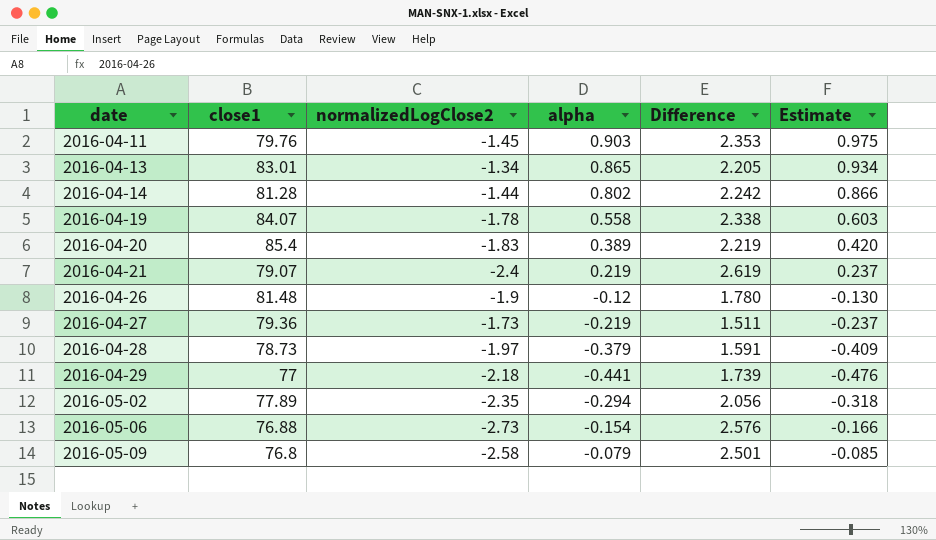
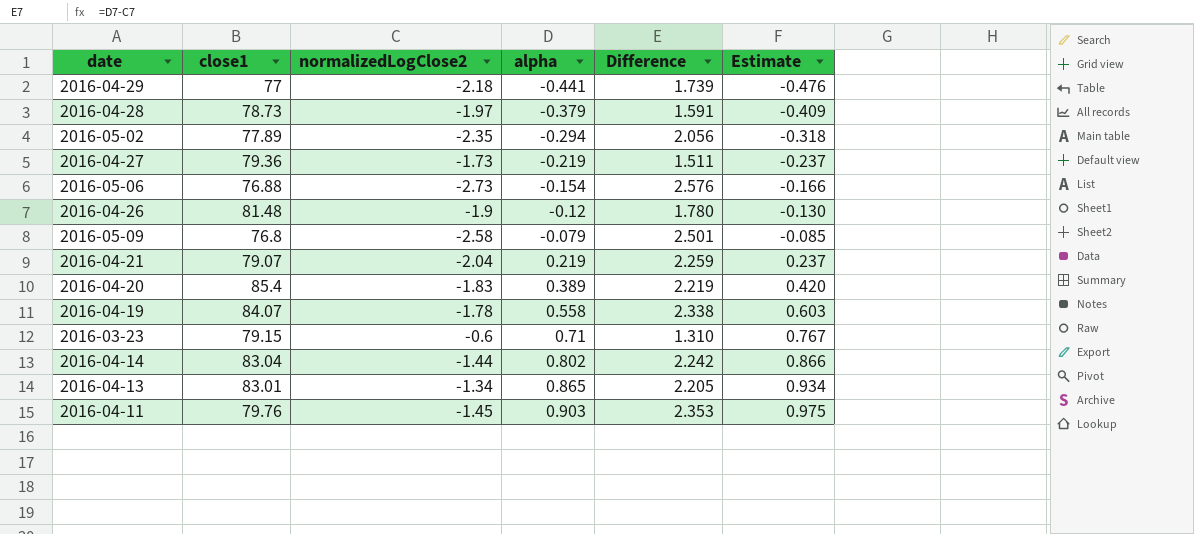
row order: date ascending -> alpha ascending
2016-04-21 | normalizedLogClose2: -2.4 -> -2.04
2016-04-21 | Difference: 2.619 -> 2.259
row 2016-03-23: none -> 79.15 | -0.6 | 0.71 | 1.310 | 0.767
2016-04-14 | close1: 81.28 -> 83.04

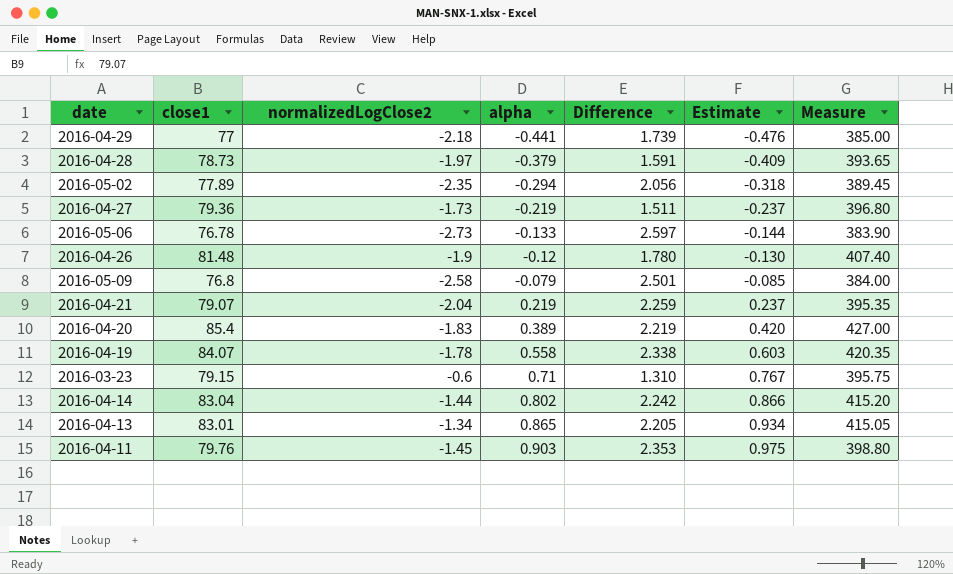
column Measure | formula: none -> [close1] * 5
2016-05-06 | close1: 76.88 -> 76.78
2016-05-06 | alpha: -0.154 -> -0.133
2016-05-06 | Difference: 2.576 -> 2.597
2016-05-06 | Estimate: -0.166 -> -0.144

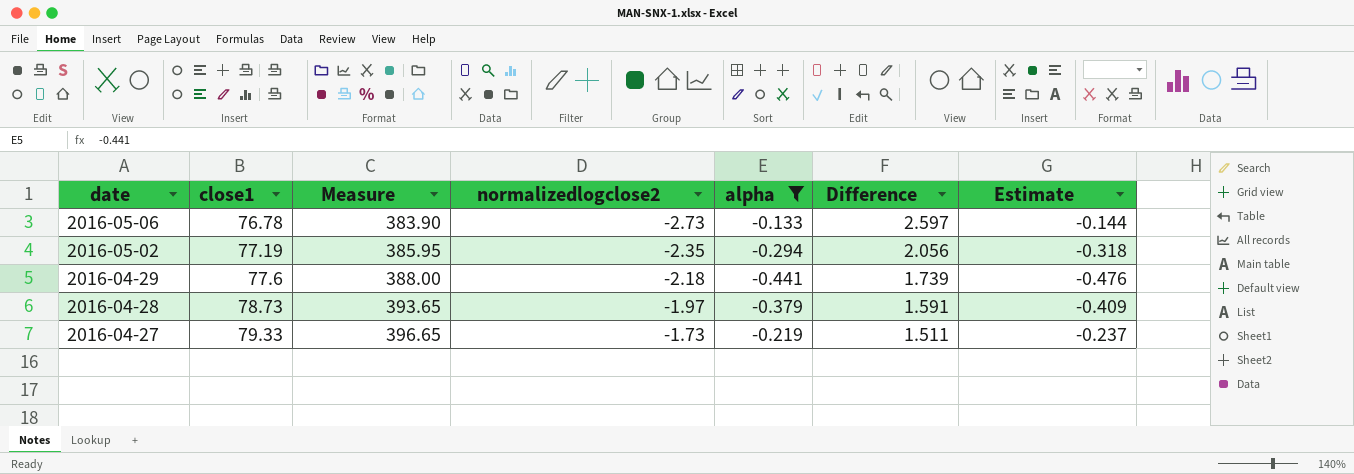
filter: none -> alpha <= -0.133
row order: alpha ascending -> date descending
column Measure | position: 7 -> 3
column name: normalizedLogClose2 -> normalizedlogclose2
2016-05-02 | close1: 77.89 -> 77.19
2016-05-02 | Measure: 389.45 -> 385.95
2016-04-29 | close1: 77 -> 77.6
2016-04-29 | Measure: 385.00 -> 388.00
2016-04-27 | close1: 79.36 -> 79.33
2016-04-27 | Measure: 396.80 -> 396.65

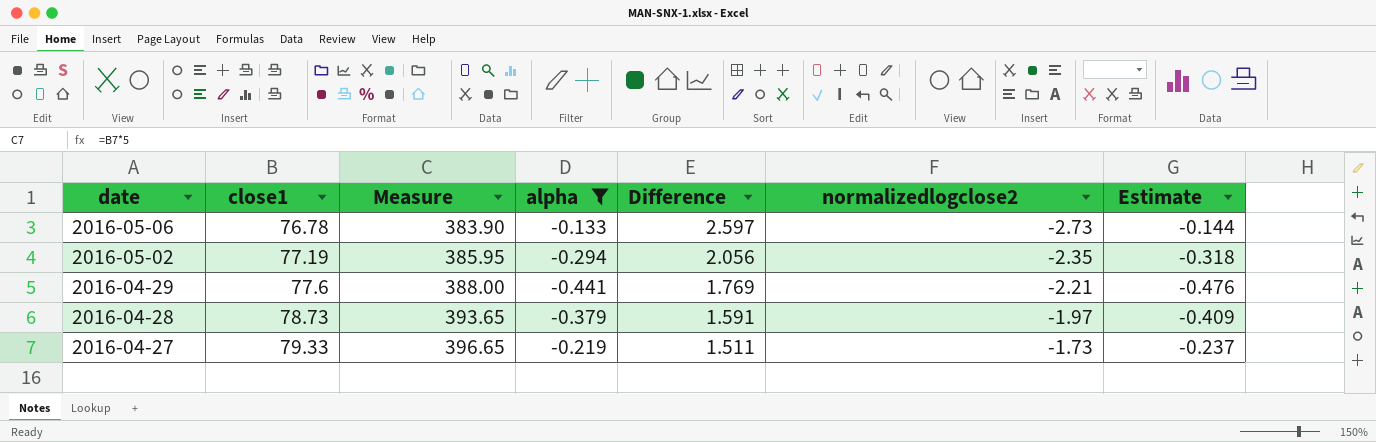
column normalizedlogclose2 | position: 4 -> 6
2016-04-29 | Difference: 1.739 -> 1.769
2016-04-29 | normalizedlogclose2: -2.18 -> -2.21

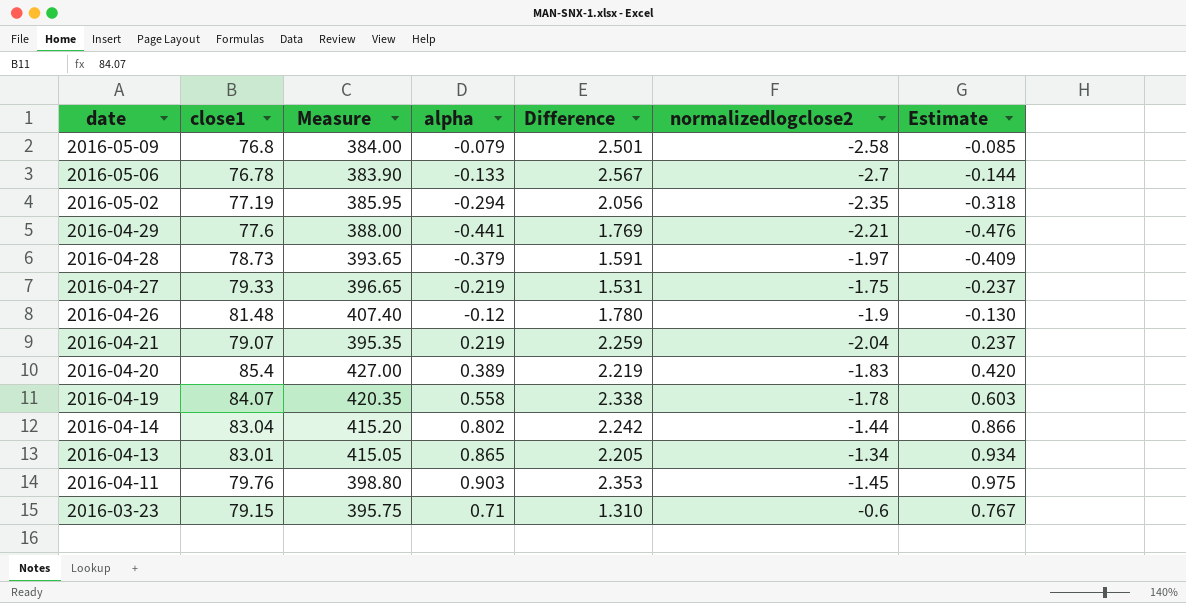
filter: alpha <= -0.133 -> none
2016-05-06 | Difference: 2.597 -> 2.567
2016-05-06 | normalizedlogclose2: -2.73 -> -2.7
2016-04-27 | Difference: 1.511 -> 1.531
2016-04-27 | normalizedlogclose2: -1.73 -> -1.75

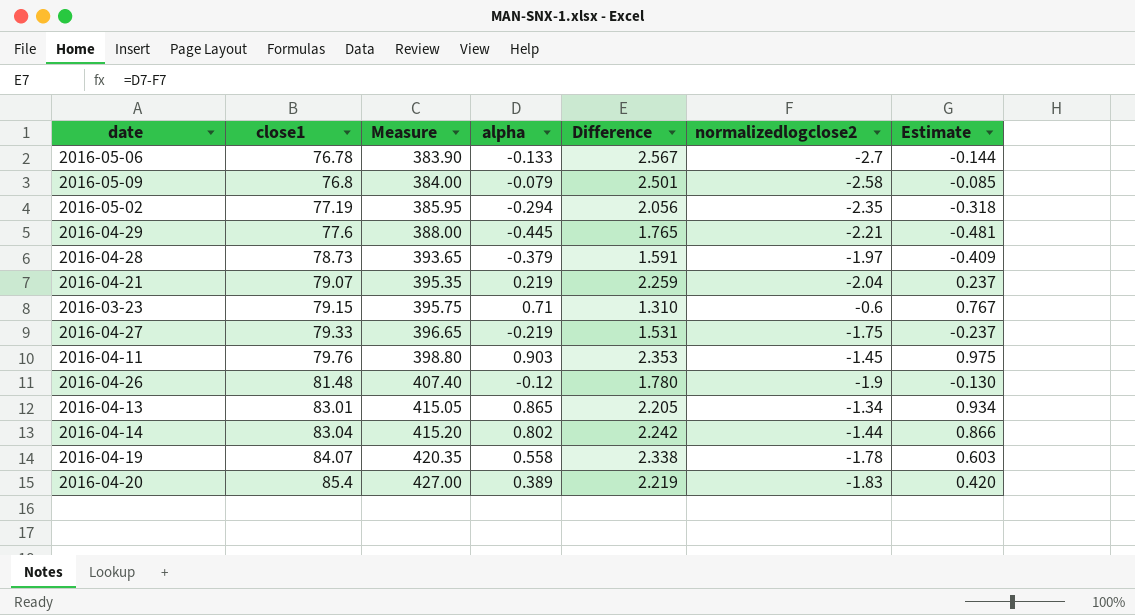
row order: date descending -> close1 ascending
2016-04-29 | alpha: -0.441 -> -0.445
2016-04-29 | Difference: 1.769 -> 1.765
2016-04-29 | Estimate: -0.476 -> -0.481

